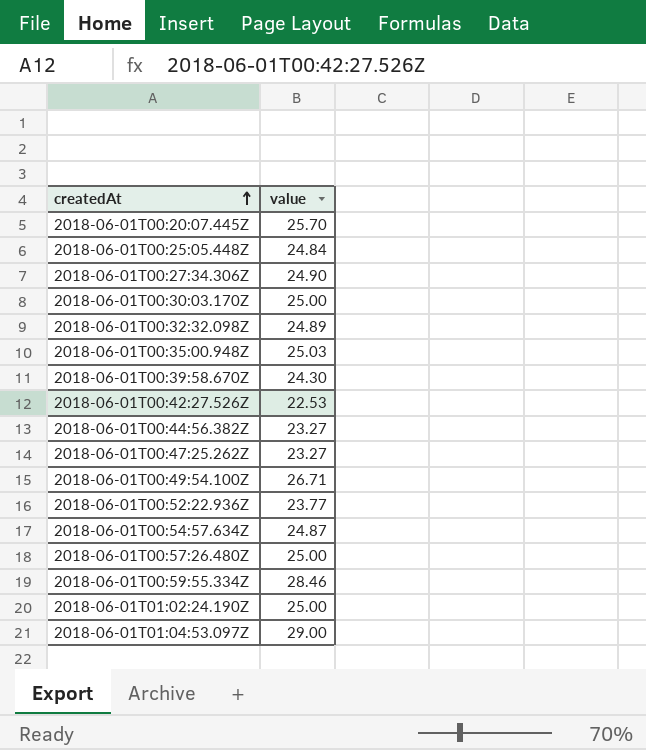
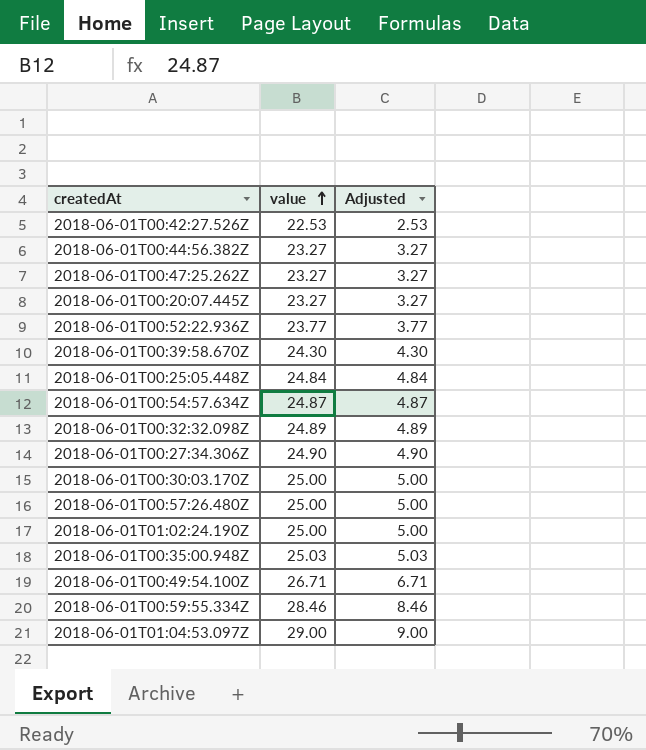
row order: createdAt ascending -> value ascending
column Adjusted | formula: none -> [value] - 20
2018-06-01T00:20:07.445Z | value: 25.70 -> 23.27

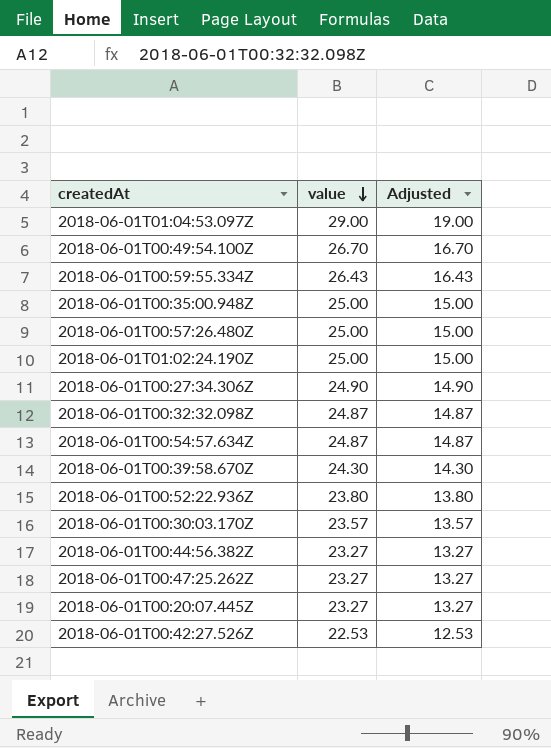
row order: value ascending -> value descending
column Adjusted | formula: [value] - 20 -> [value] - 10
row 2018-06-01T00:25:05.448Z: 24.84 | 4.84 -> none
2018-06-01T00:49:54.100Z | value: 26.71 -> 26.70
2018-06-01T00:59:55.334Z | value: 28.46 -> 26.43
2018-06-01T00:35:00.948Z | value: 25.03 -> 25.00
2018-06-01T00:32:32.098Z | value: 24.89 -> 24.87
2018-06-01T00:52:22.936Z | value: 23.77 -> 23.80
2018-06-01T00:30:03.170Z | value: 25.00 -> 23.57

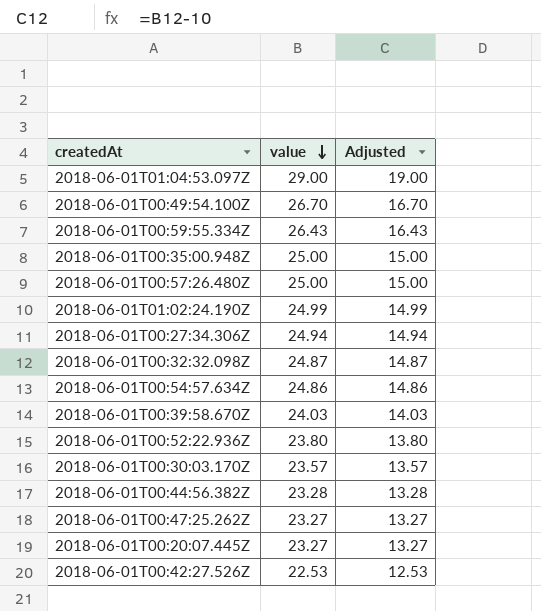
2018-06-01T01:02:24.190Z | value: 25.00 -> 24.99
2018-06-01T01:02:24.190Z | Adjusted: 15.00 -> 14.99
2018-06-01T00:27:34.306Z | value: 24.90 -> 24.94
2018-06-01T00:27:34.306Z | Adjusted: 14.90 -> 14.94
2018-06-01T00:54:57.634Z | value: 24.87 -> 24.86
2018-06-01T00:54:57.634Z | Adjusted: 14.87 -> 14.86
2018-06-01T00:39:58.670Z | value: 24.30 -> 24.03
2018-06-01T00:39:58.670Z | Adjusted: 14.30 -> 14.03
2018-06-01T00:44:56.382Z | value: 23.27 -> 23.28
2018-06-01T00:44:56.382Z | Adjusted: 13.27 -> 13.28

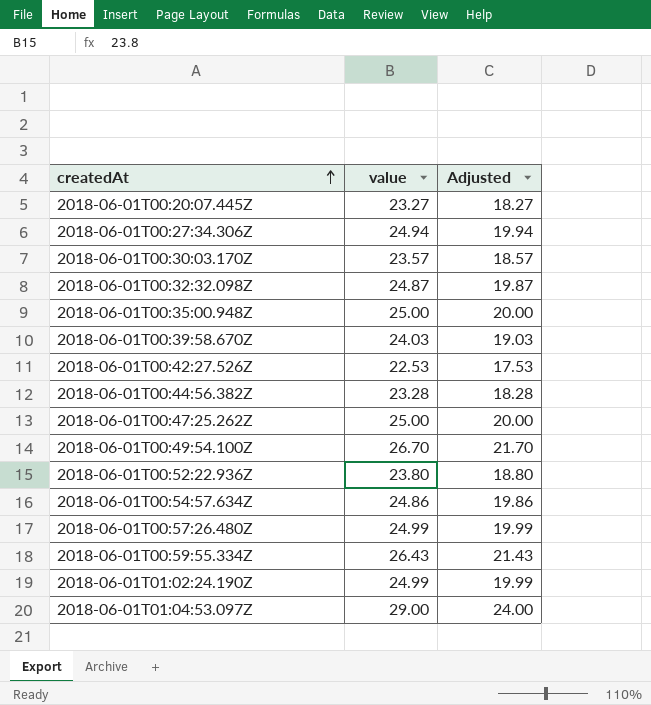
row order: value descending -> createdAt ascending
column Adjusted | formula: [value] - 10 -> [value] - 5
2018-06-01T00:47:25.262Z | value: 23.27 -> 25.00
2018-06-01T00:57:26.480Z | value: 25.00 -> 24.99

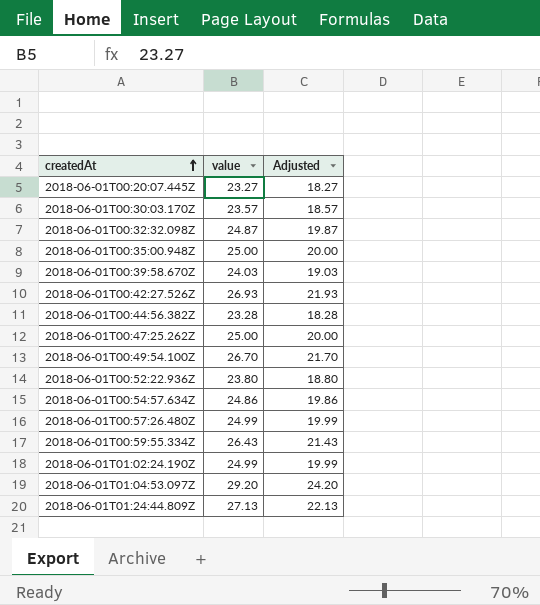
row 2018-06-01T00:27:34.306Z: 24.94 | 19.94 -> none
2018-06-01T00:42:27.526Z | value: 22.53 -> 26.93
2018-06-01T00:42:27.526Z | Adjusted: 17.53 -> 21.93
2018-06-01T01:04:53.097Z | value: 29.00 -> 29.20
2018-06-01T01:04:53.097Z | Adjusted: 24.00 -> 24.20
row 2018-06-01T01:24:44.809Z: none -> 27.13 | 22.13

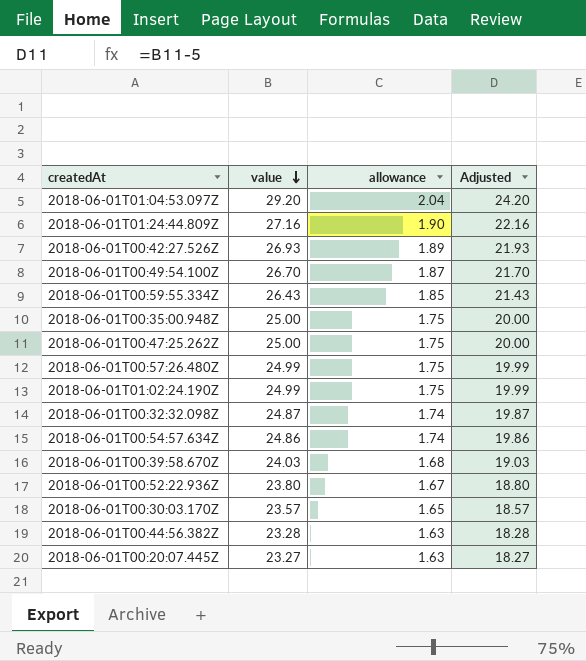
row order: createdAt ascending -> value descending
column allowance | formula: none -> [value] * 0.07
2018-06-01T01:24:44.809Z | value: 27.13 -> 27.16
2018-06-01T01:24:44.809Z | Adjusted: 22.13 -> 22.16

